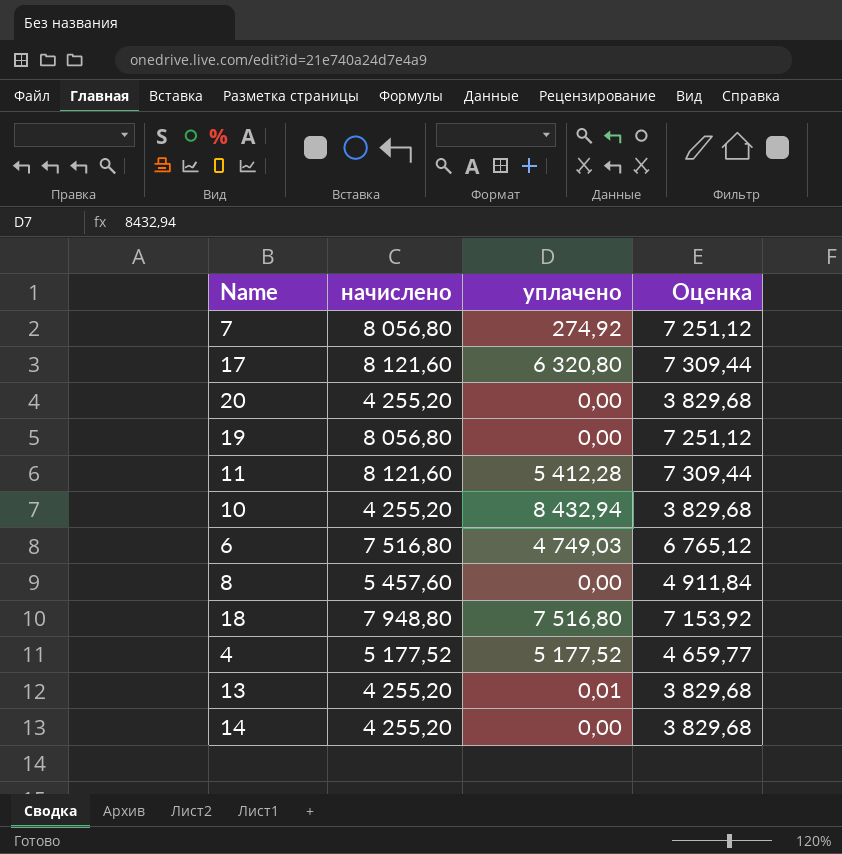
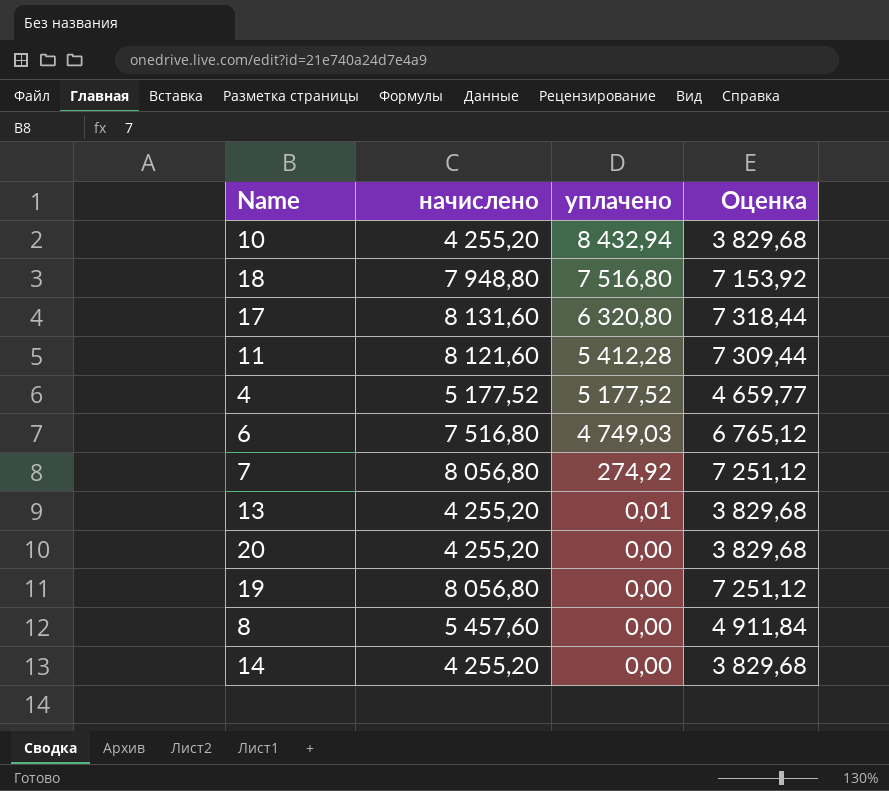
row order: none -> уплачено descending
17 | начислено: 8 121,60 -> 8 131,60
17 | Оценка: 7 309,44 -> 7 318,44

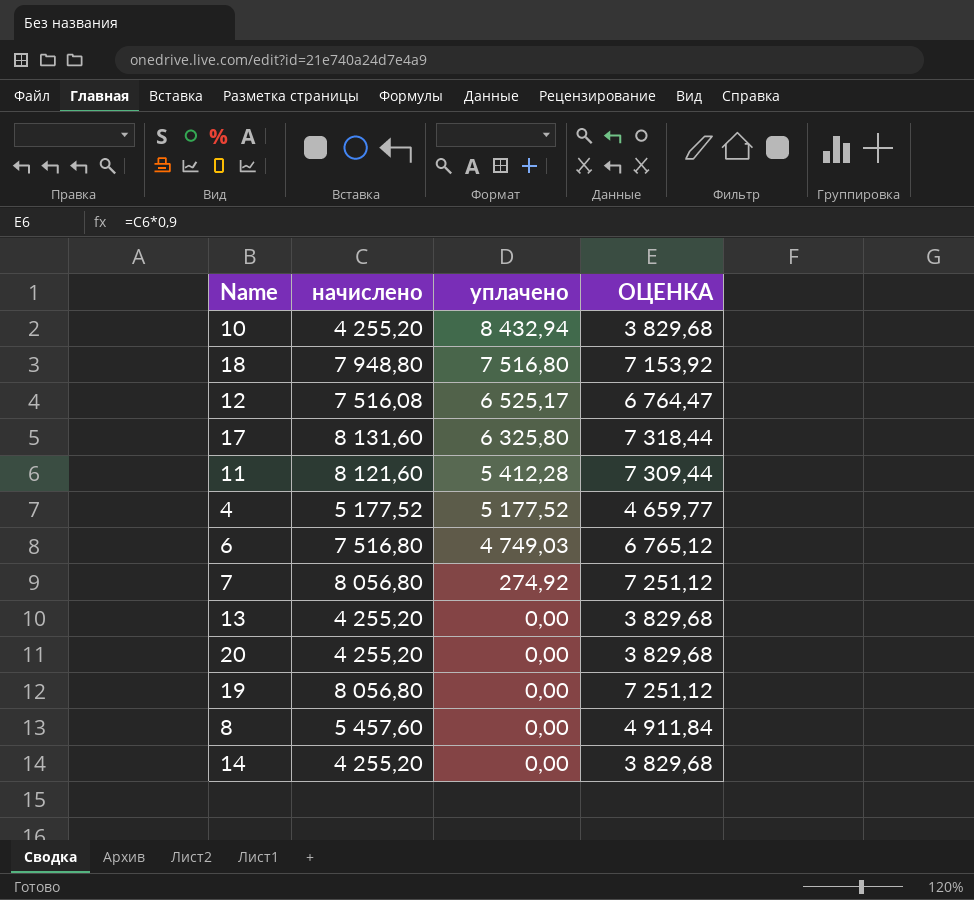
column name: Оценка -> ОЦЕНКА
row 12: none -> 7 516,08 | 6 525,17 | 6 764,47
17 | уплачено: 6 320,80 -> 6 325,80
13 | уплачено: 0,01 -> 0,00

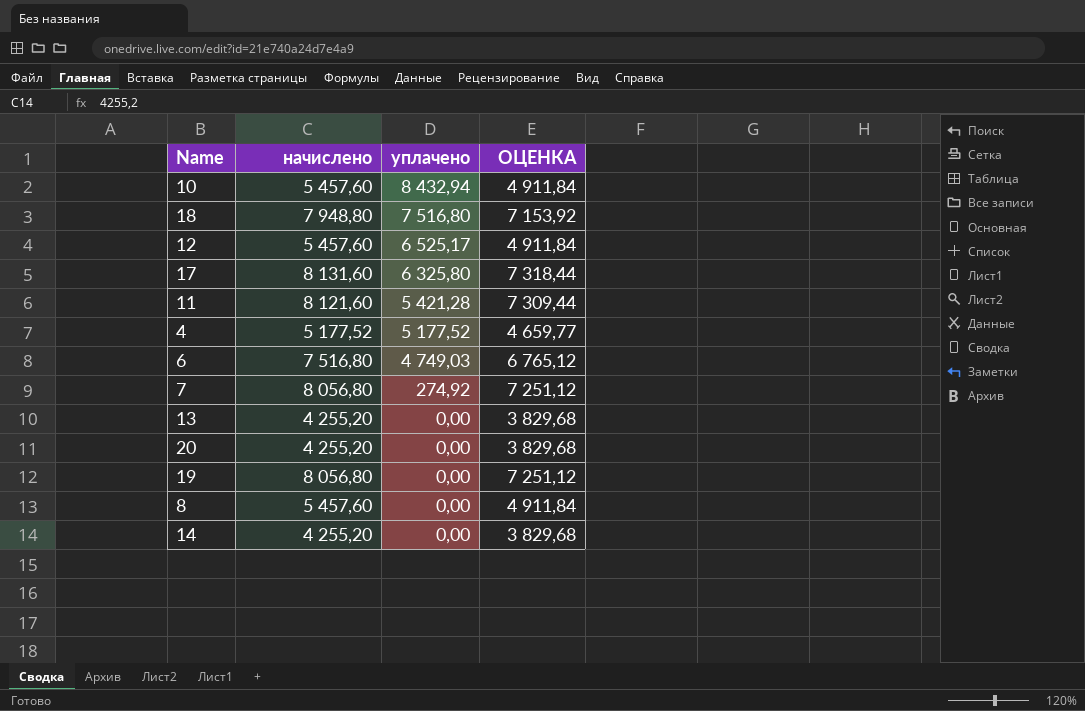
10 | начислено: 4 255,20 -> 5 457,60
10 | ОЦЕНКА: 3 829,68 -> 4 911,84
12 | начислено: 7 516,08 -> 5 457,60
12 | ОЦЕНКА: 6 764,47 -> 4 911,84
11 | уплачено: 5 412,28 -> 5 421,28

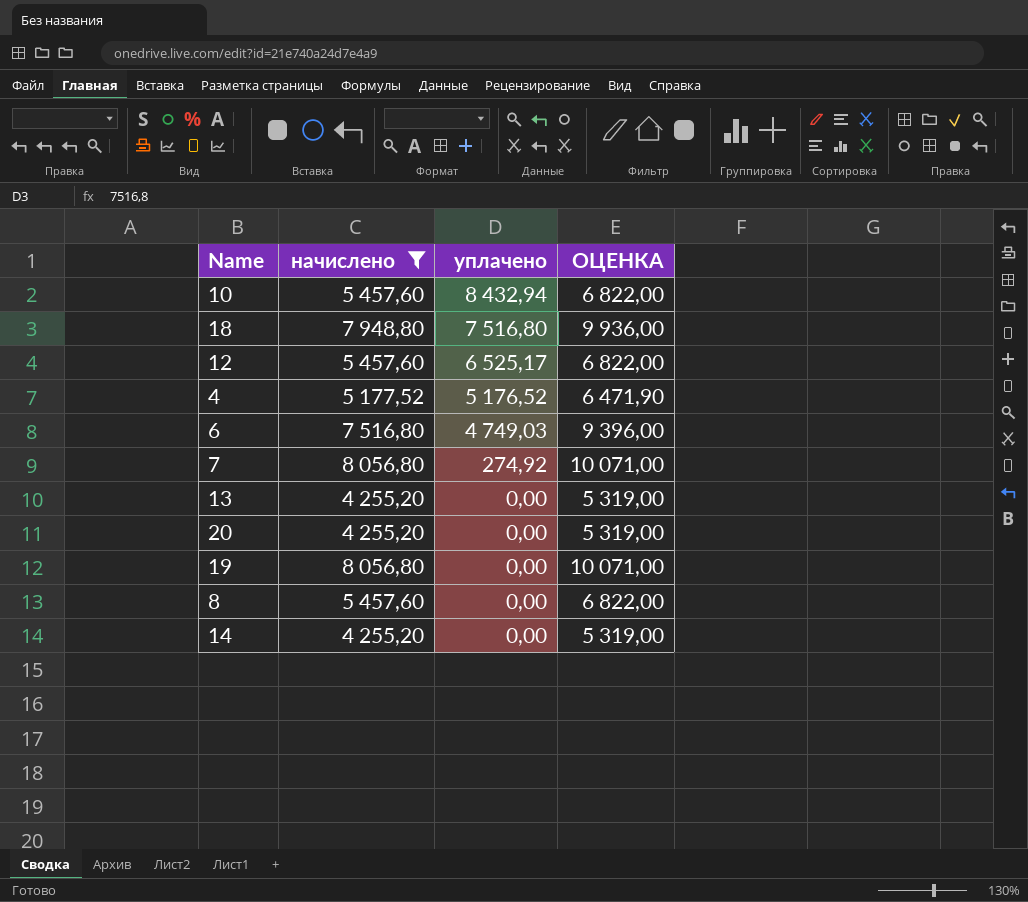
filter: none -> начислено <= 8 056,80
column ОЦЕНКА | formula: [начислено] * 0,9 -> [начислено] * 1,25
4 | уплачено: 5 177,52 -> 5 176,52

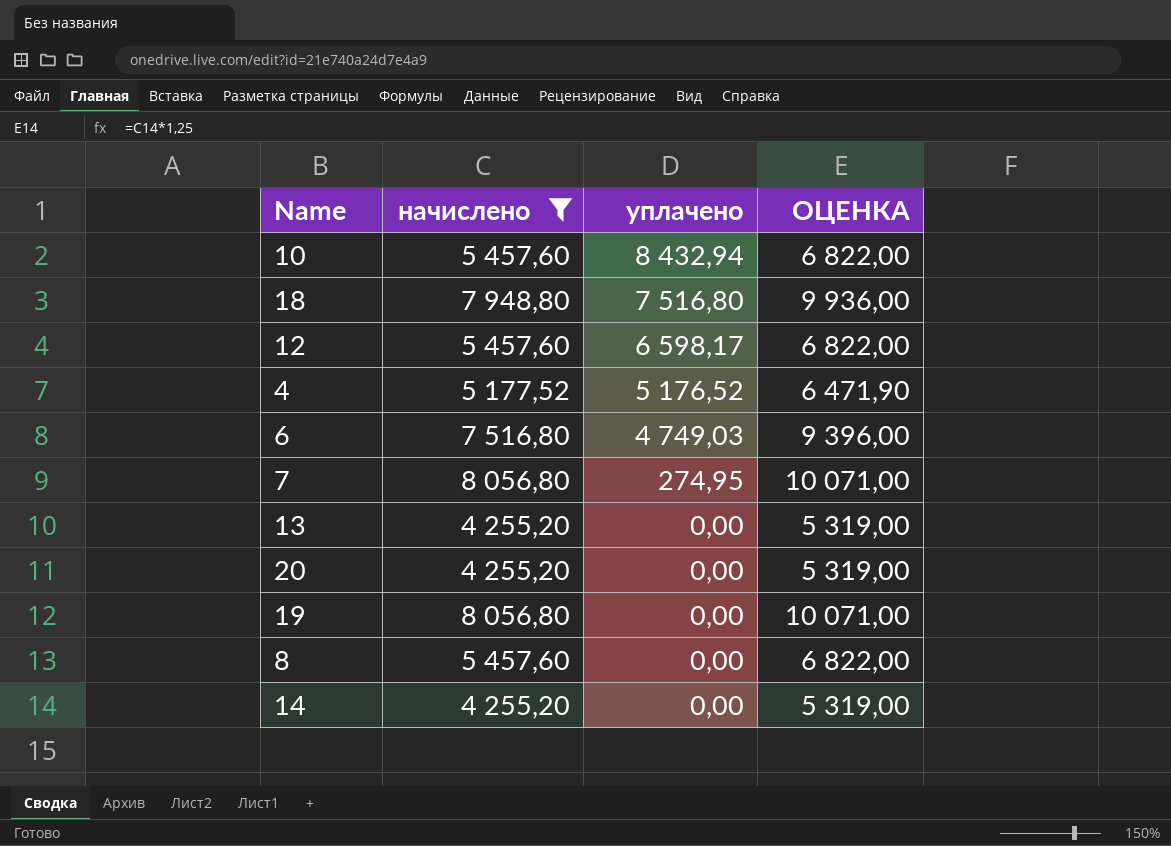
12 | уплачено: 6 525,17 -> 6 598,17
7 | уплачено: 274,92 -> 274,95

